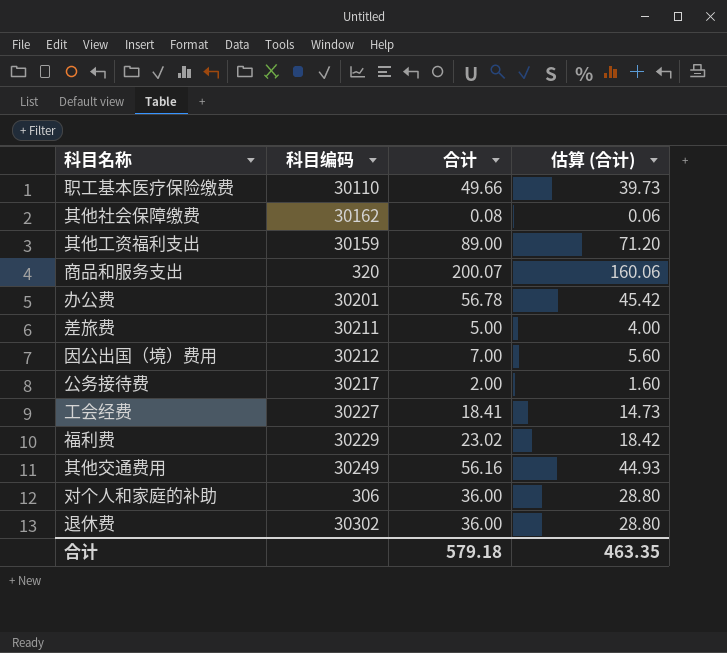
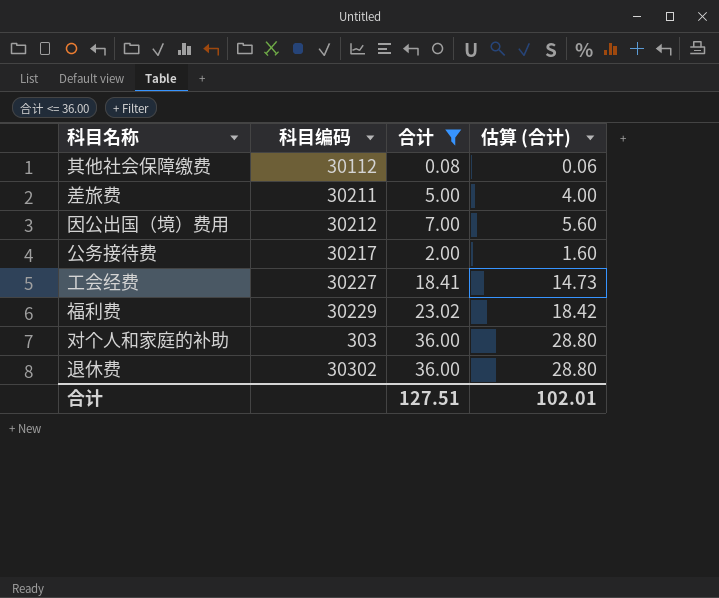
filter: none -> 合计 <= 36.00
其他社会保障缴费 | 科目编码: 30162 -> 30112
对个人和家庭的补助 | 科目编码: 306 -> 303
合计 | 合计: 579.18 -> 127.51
合计 | 估算 (合计): 463.35 -> 102.01

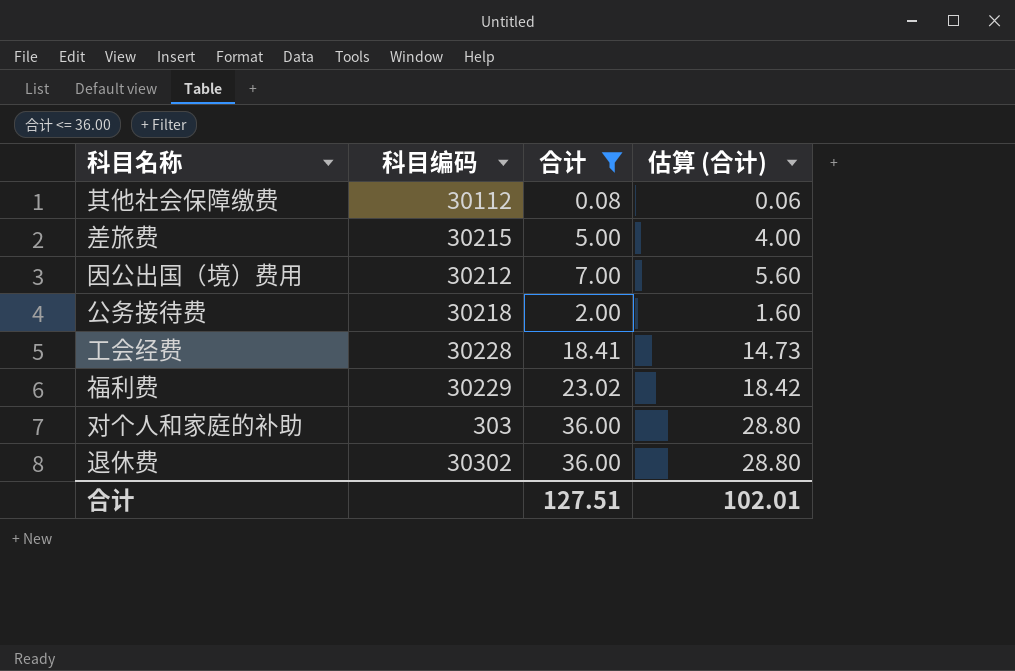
差旅费 | 科目编码: 30211 -> 30215
公务接待费 | 科目编码: 30217 -> 30218
工会经费 | 科目编码: 30227 -> 30228

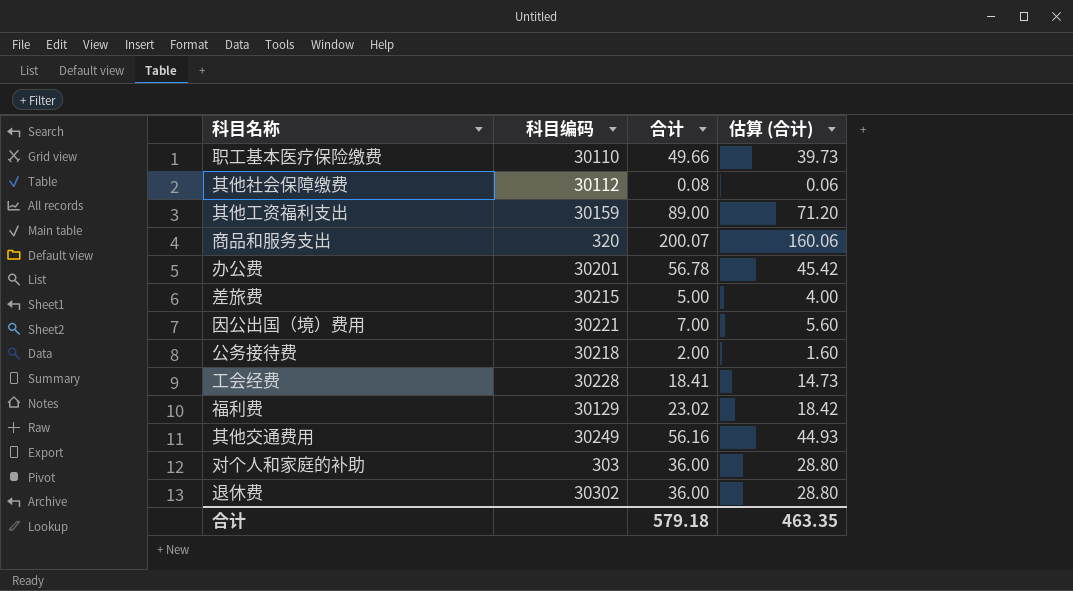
filter: 合计 <= 36.00 -> none
因公出国（境）费用 | 科目编码: 30212 -> 30221
福利费 | 科目编码: 30229 -> 30129
合计 | 合计: 127.51 -> 579.18
合计 | 估算 (合计): 102.01 -> 463.35

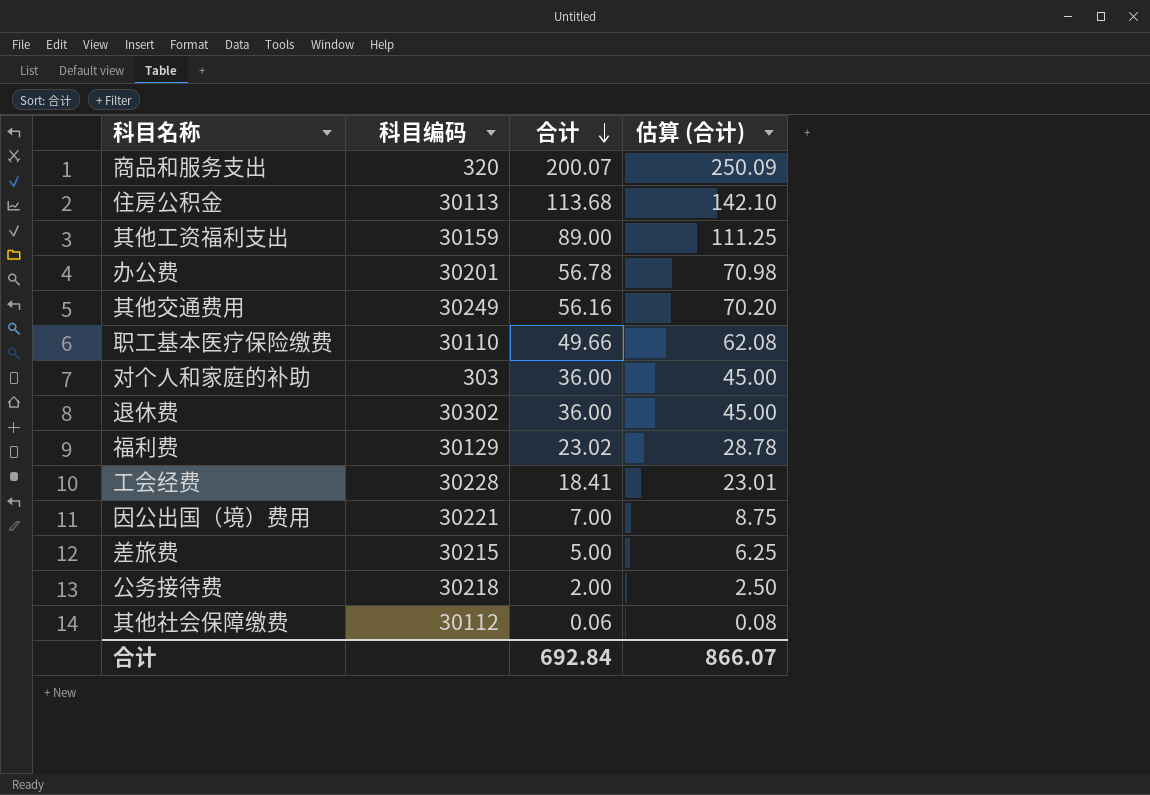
row order: none -> 合计 descending
column 估算 (合计) | formula: [合计] * 0.8 -> [合计] * 1.25
row 住房公积金: none -> 30113 | 113.68 | 142.10
其他社会保障缴费 | 合计: 0.08 -> 0.06
合计 | 合计: 579.18 -> 692.84
合计 | 估算 (合计): 463.35 -> 866.07

